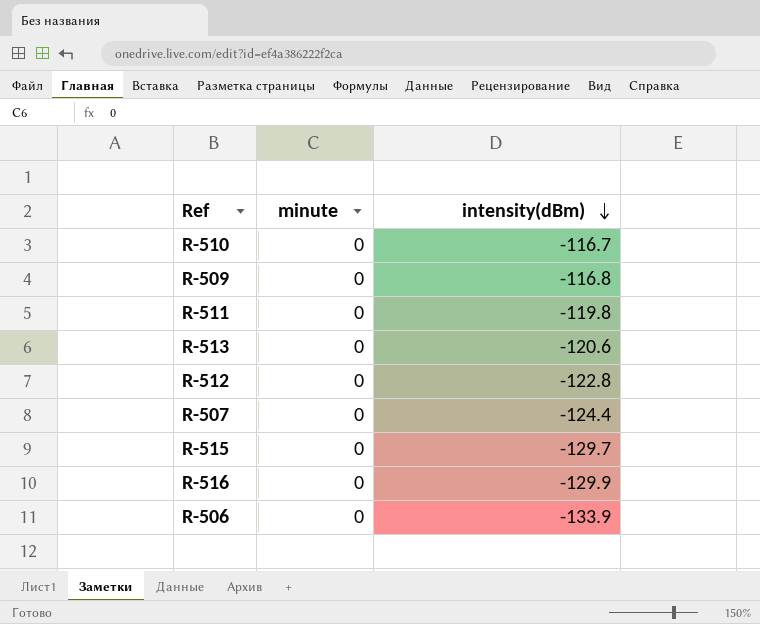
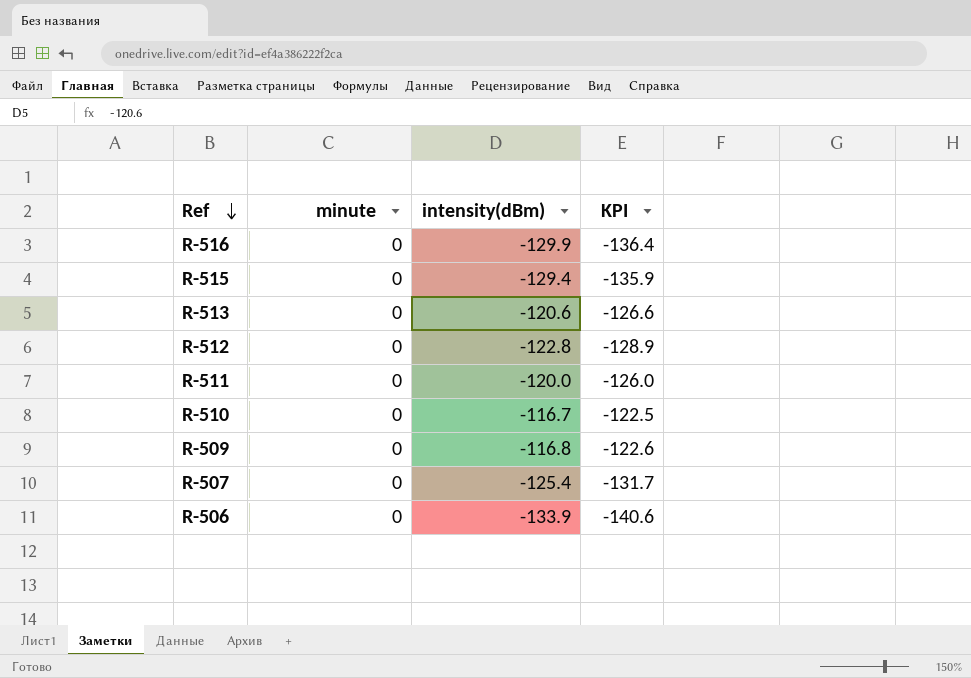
row order: intensity(dBm) descending -> Ref descending
column KPI | formula: none -> [intensity(dBm)] * 1.05
R-515 | intensity(dBm): -129.7 -> -129.4
R-511 | intensity(dBm): -119.8 -> -120.0
R-507 | intensity(dBm): -124.4 -> -125.4

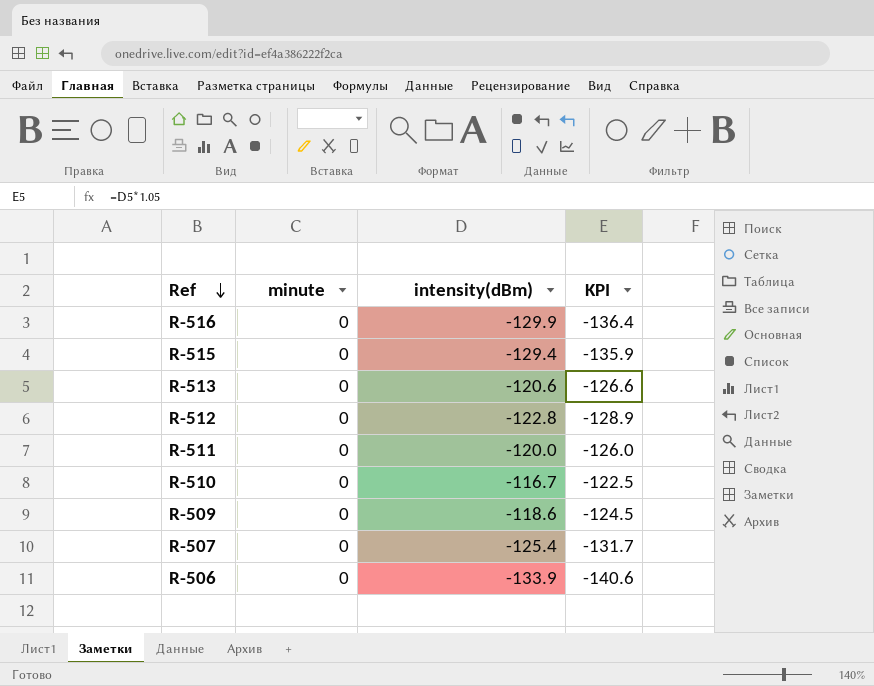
R-509 | intensity(dBm): -116.8 -> -118.6
R-509 | KPI: -122.6 -> -124.5

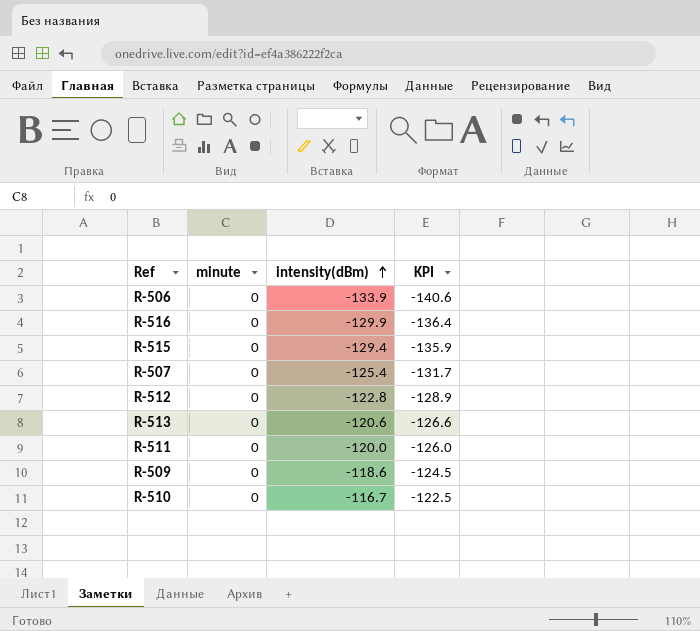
row order: Ref descending -> intensity(dBm) ascending

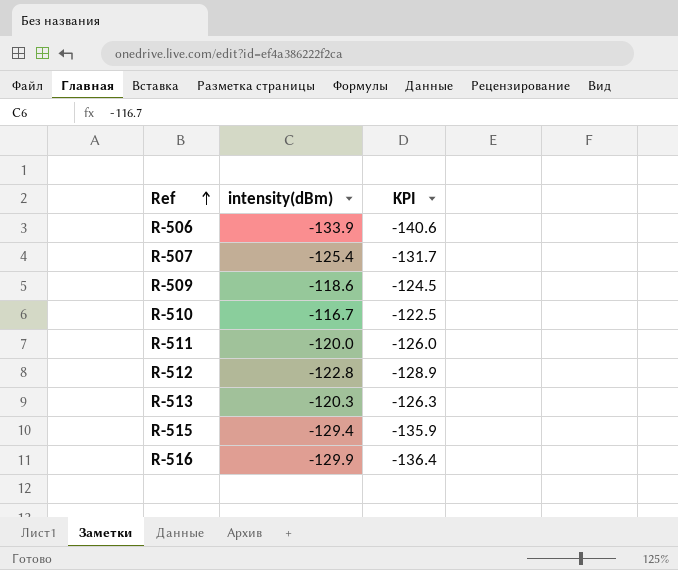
row order: intensity(dBm) ascending -> Ref ascending
column minute | position: 2 -> none
R-513 | intensity(dBm): -120.6 -> -120.3
R-513 | KPI: -126.6 -> -126.3

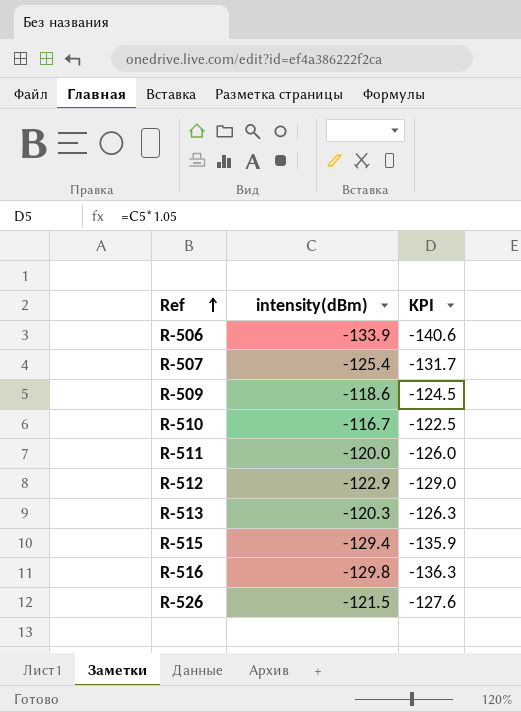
R-512 | intensity(dBm): -122.8 -> -122.9
R-512 | KPI: -128.9 -> -129.0
R-516 | intensity(dBm): -129.9 -> -129.8
R-516 | KPI: -136.4 -> -136.3
row R-526: none -> -121.5 | -127.6

